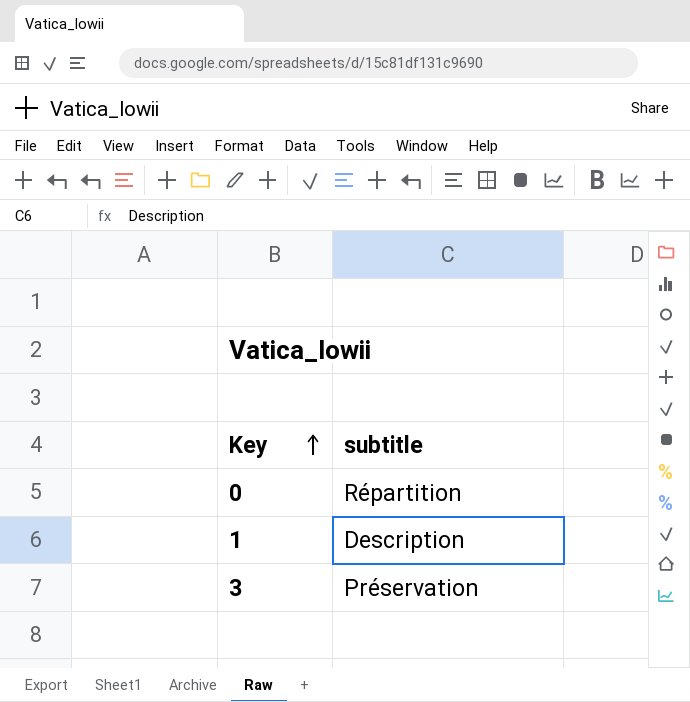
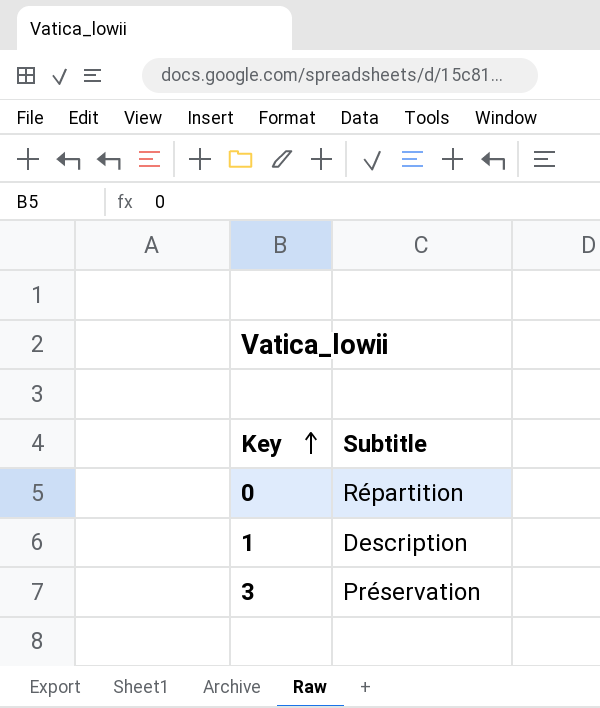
column name: subtitle -> Subtitle

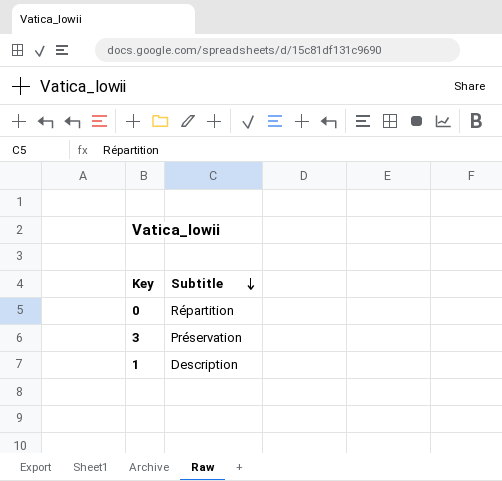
row order: Key ascending -> Subtitle descending

